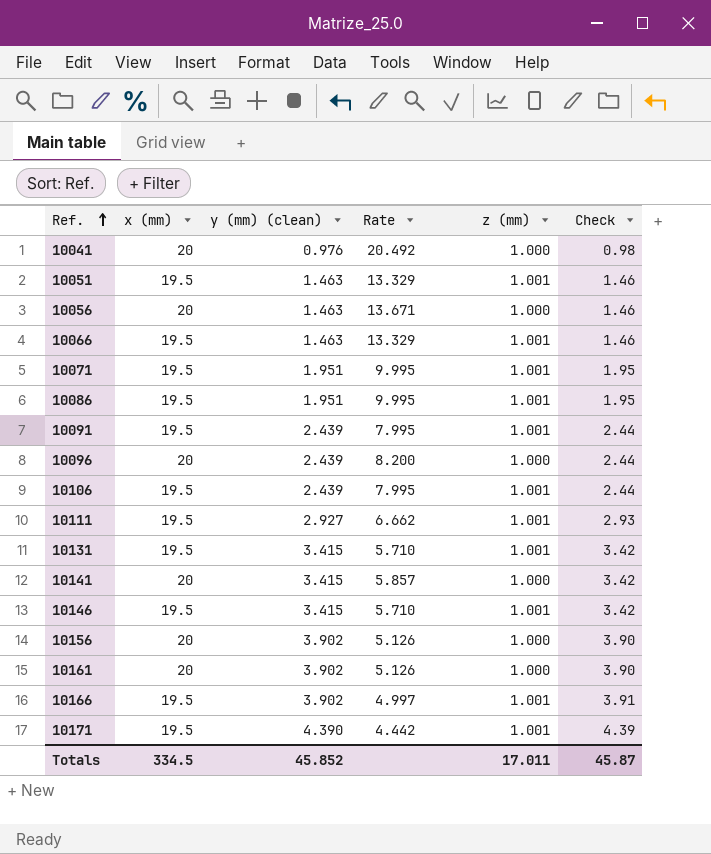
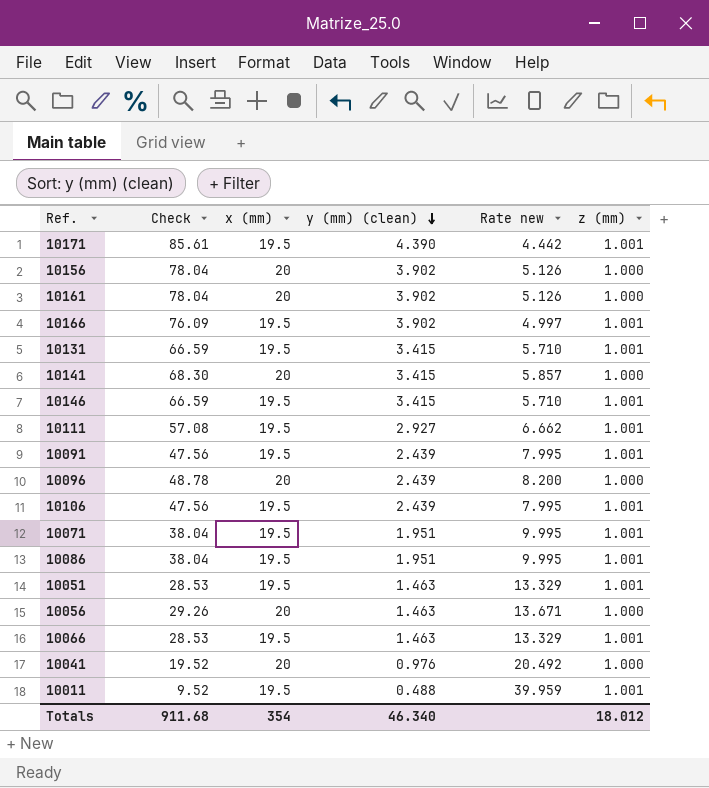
row order: Ref. ascending -> y (mm) (clean) descending
column Check | formula: [y (mm) (clean)] * [z (mm)] -> [x (mm)] * [y (mm) (clean)]
column Check | position: 6 -> 2
column name: Rate -> Rate new
row 10011: none -> 9.52 | 19.5 | 0.488 | 39.959 | 1.001
Totals | Check: 45.87 -> 911.68
Totals | x (mm): 334.5 -> 354
Totals | y (mm) (clean): 45.852 -> 46.340
Totals | z (mm): 17.011 -> 18.012

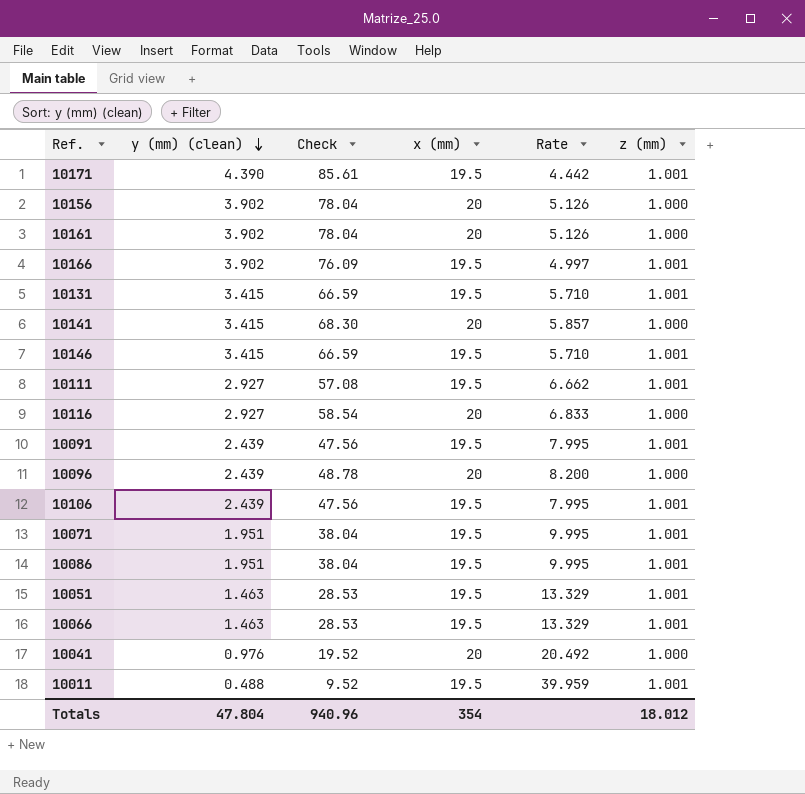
column y (mm) (clean) | position: 4 -> 2
column name: Rate new -> Rate
row 10056: 29.26 | 20 | 1.463 | 13.671 | 1.000 -> none
row 10116: none -> 2.927 | 58.54 | 20 | 6.833 | 1.000
Totals | y (mm) (clean): 46.340 -> 47.804
Totals | Check: 911.68 -> 940.96

